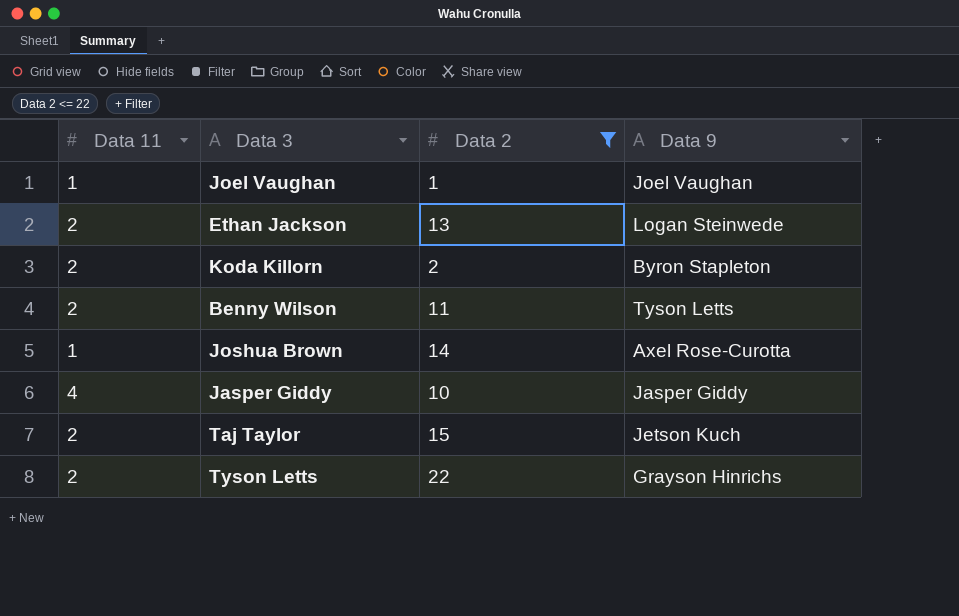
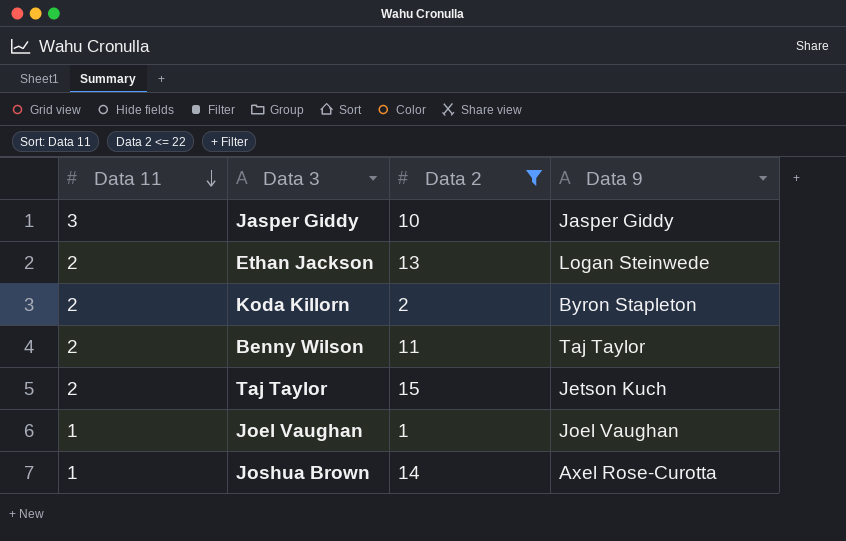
row order: none -> Data 11 descending
row Tyson Letts: 2 | 22 | Grayson Hinrichs -> none
Jasper Giddy | Data 11: 4 -> 3
Benny Wilson | Data 9: Tyson Letts -> Taj Taylor

